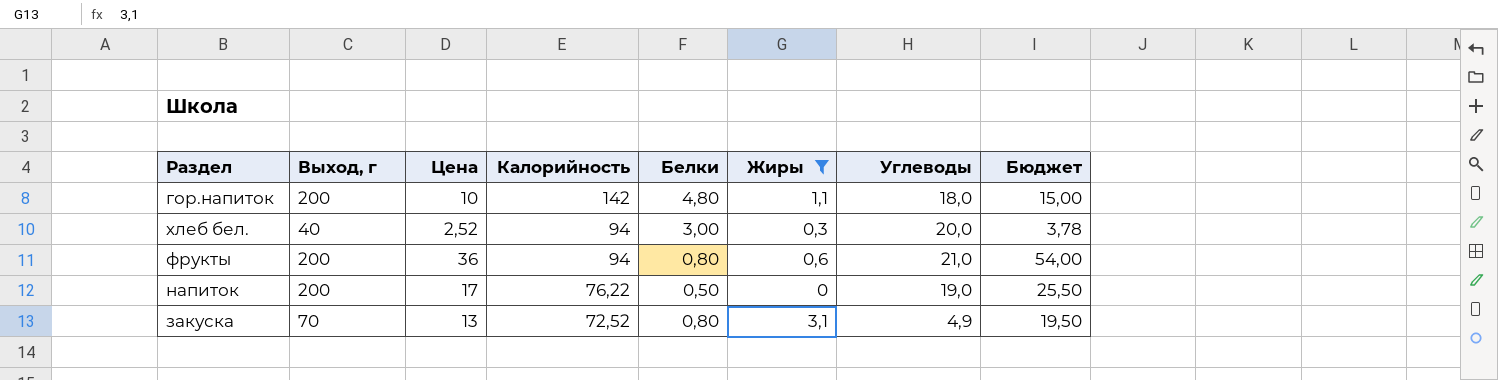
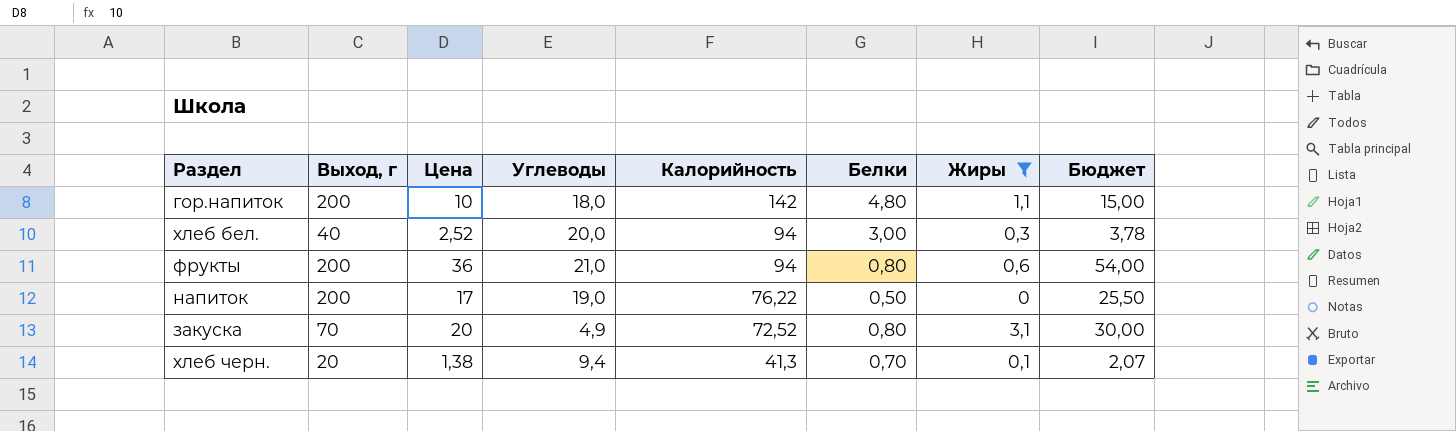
column Углеводы | position: 7 -> 4
закуска | Цена: 13 -> 20
закуска | Бюджет: 19,50 -> 30,00
row хлеб черн.: none -> 20 | 1,38 | 9,4 | 41,3 | 0,70 | 0,1 | 2,07

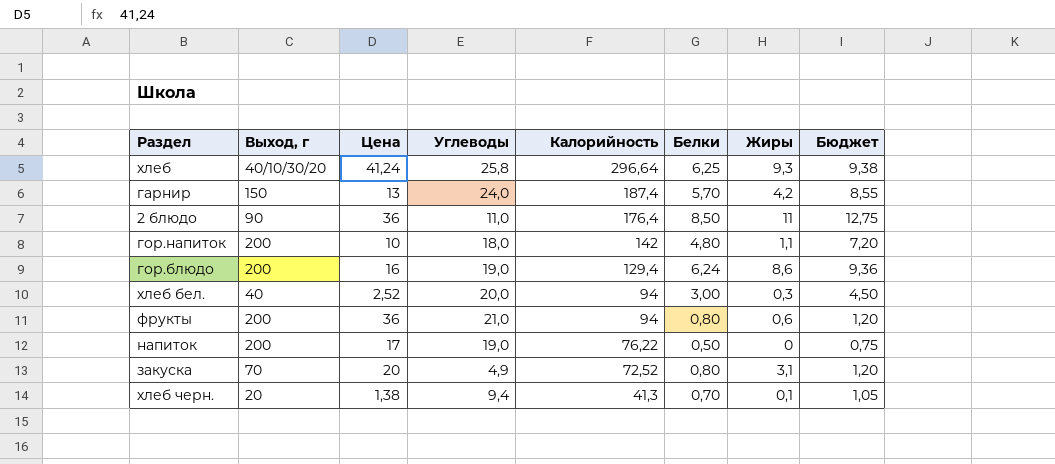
filter: Жиры <= 3,1 -> none
column Бюджет | formula: [Цена] * 1,5 -> [Белки] * 1,5

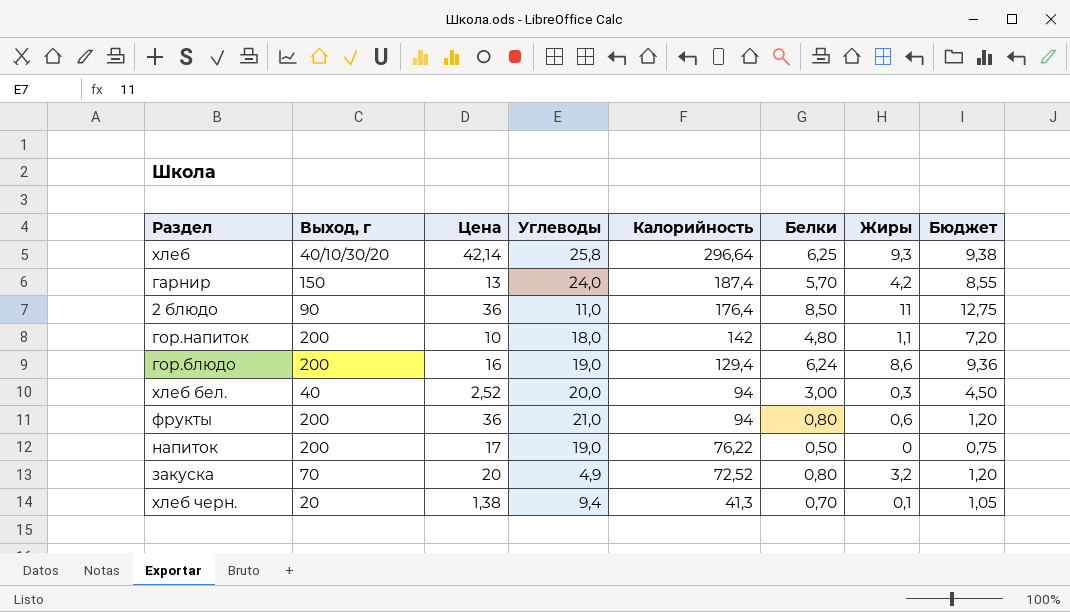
хлеб | Цена: 41,24 -> 42,14
закуска | Жиры: 3,1 -> 3,2

